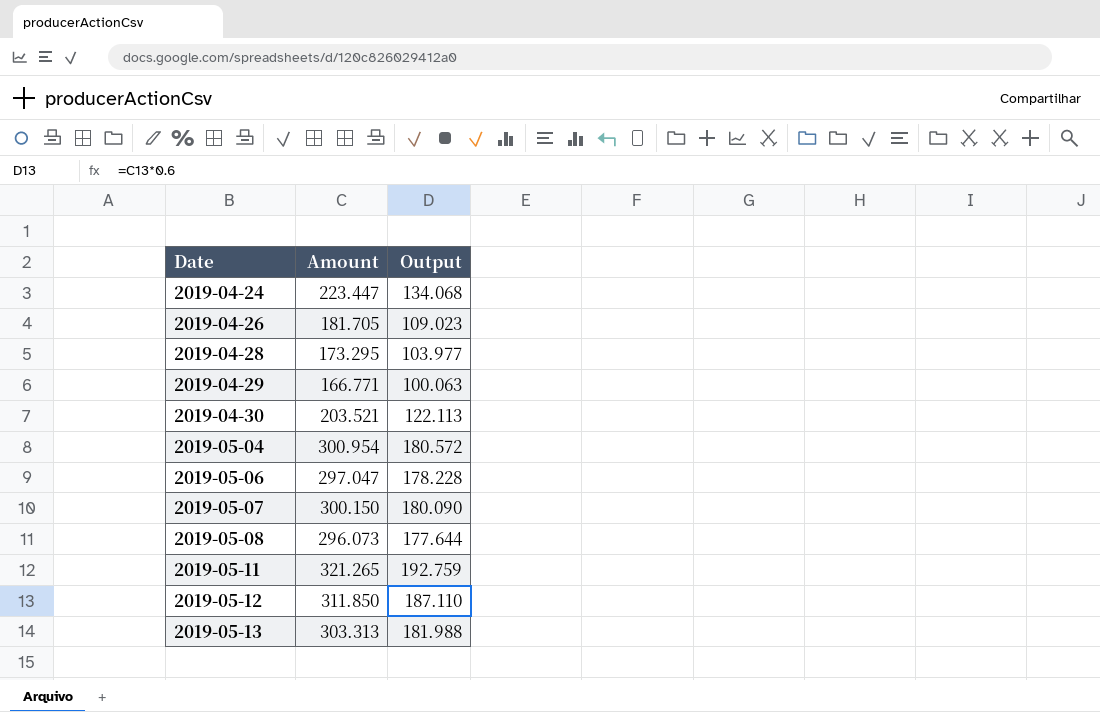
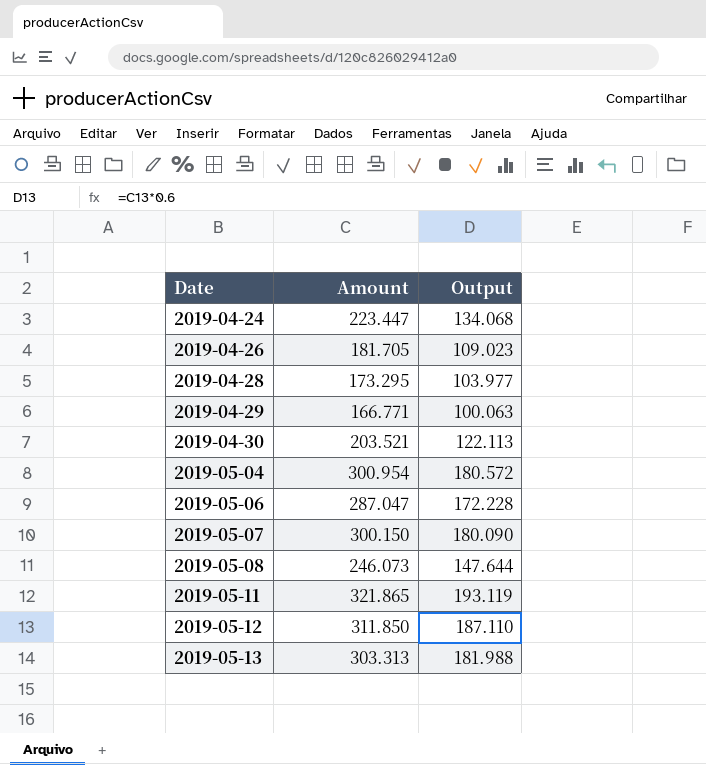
2019-05-06 | Amount: 297.047 -> 287.047
2019-05-06 | Output: 178.228 -> 172.228
2019-05-08 | Amount: 296.073 -> 246.073
2019-05-08 | Output: 177.644 -> 147.644
2019-05-11 | Amount: 321.265 -> 321.865
2019-05-11 | Output: 192.759 -> 193.119

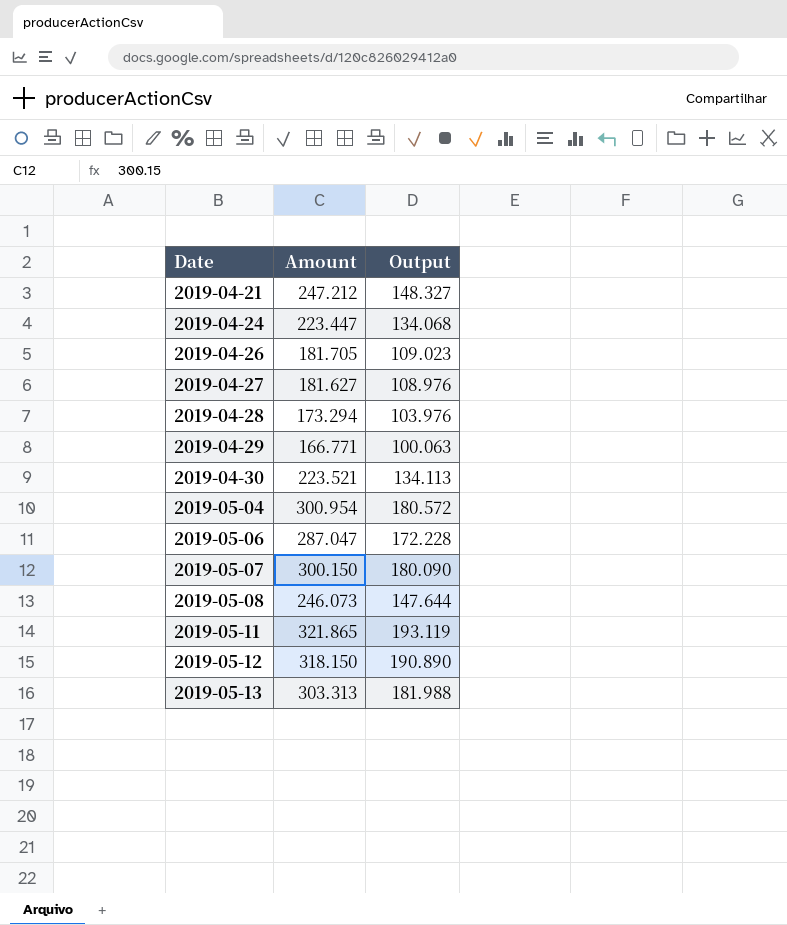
row 2019-04-21: none -> 247.212 | 148.327
row 2019-04-27: none -> 181.627 | 108.976
2019-04-28 | Amount: 173.295 -> 173.294
2019-04-28 | Output: 103.977 -> 103.976
2019-04-30 | Amount: 203.521 -> 223.521
2019-04-30 | Output: 122.113 -> 134.113
2019-05-12 | Amount: 311.850 -> 318.150
2019-05-12 | Output: 187.110 -> 190.890

